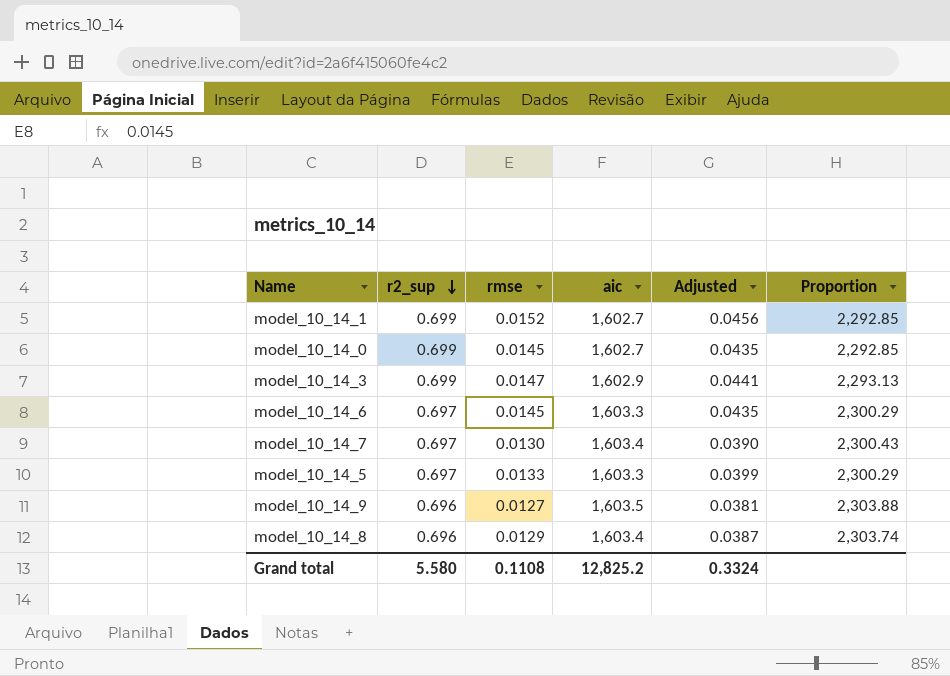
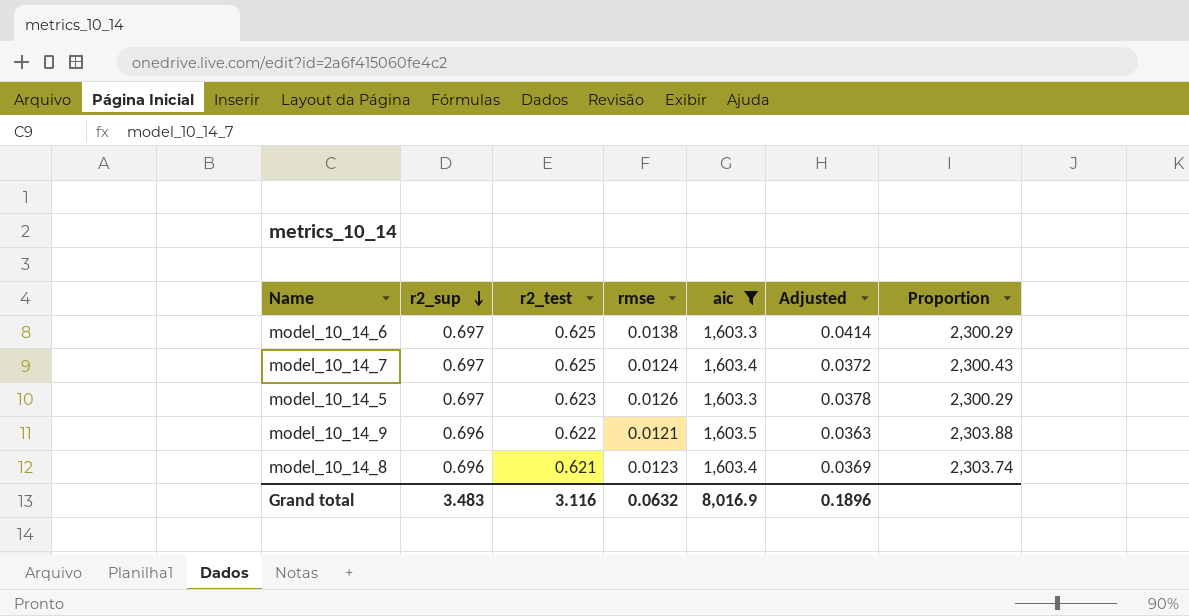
filter: none -> aic >= 1,603.3
column r2_test | position: none -> 3
model_10_14_6 | rmse: 0.0145 -> 0.0138
model_10_14_6 | Adjusted: 0.0435 -> 0.0414
model_10_14_7 | rmse: 0.0130 -> 0.0124
model_10_14_7 | Adjusted: 0.0390 -> 0.0372
model_10_14_5 | rmse: 0.0133 -> 0.0126
model_10_14_5 | Adjusted: 0.0399 -> 0.0378
model_10_14_9 | rmse: 0.0127 -> 0.0121
model_10_14_9 | Adjusted: 0.0381 -> 0.0363
model_10_14_8 | rmse: 0.0129 -> 0.0123
model_10_14_8 | Adjusted: 0.0387 -> 0.0369
Grand total | r2_sup: 5.580 -> 3.483
Grand total | rmse: 0.1108 -> 0.0632
Grand total | aic: 12,825.2 -> 8,016.9
Grand total | Adjusted: 0.3324 -> 0.1896

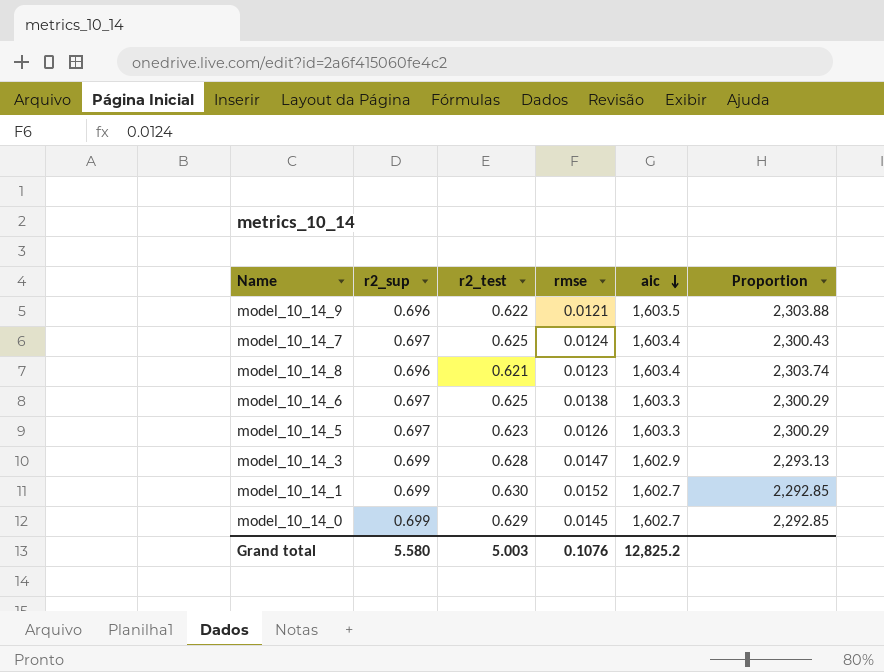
filter: aic >= 1,603.3 -> none
row order: r2_sup descending -> aic descending
column Adjusted | formula: [rmse] * 3 -> none
Grand total | r2_sup: 3.483 -> 5.580
Grand total | r2_test: 3.116 -> 5.003
Grand total | rmse: 0.0632 -> 0.1076
Grand total | aic: 8,016.9 -> 12,825.2

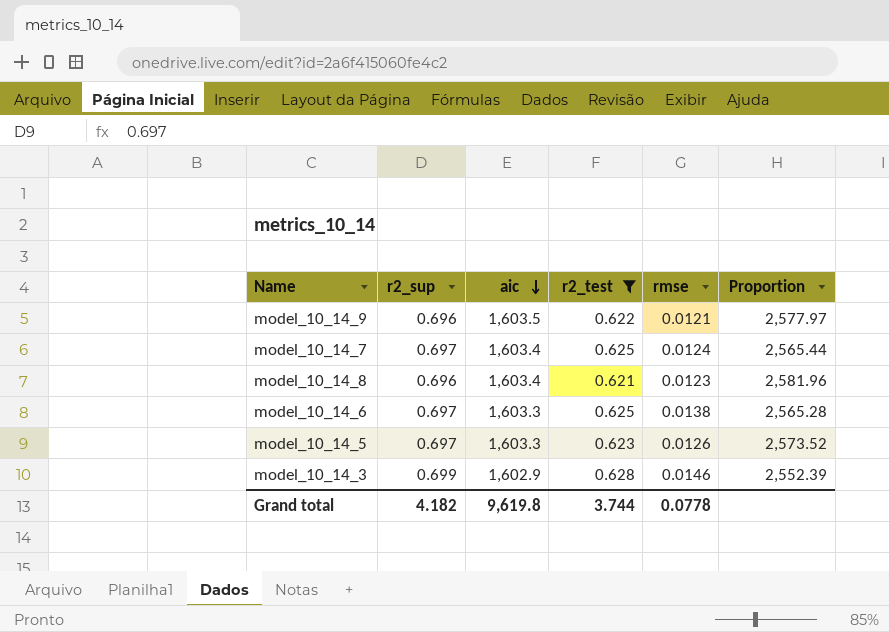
filter: none -> r2_test <= 0.628
column aic | position: 5 -> 3
column Proportion | formula: [aic] / [r2_sup] -> [aic] / [r2_test]
model_10_14_3 | rmse: 0.0147 -> 0.0146
Grand total | r2_sup: 5.580 -> 4.182
Grand total | aic: 12,825.2 -> 9,619.8
Grand total | r2_test: 5.003 -> 3.744
Grand total | rmse: 0.1076 -> 0.0778

